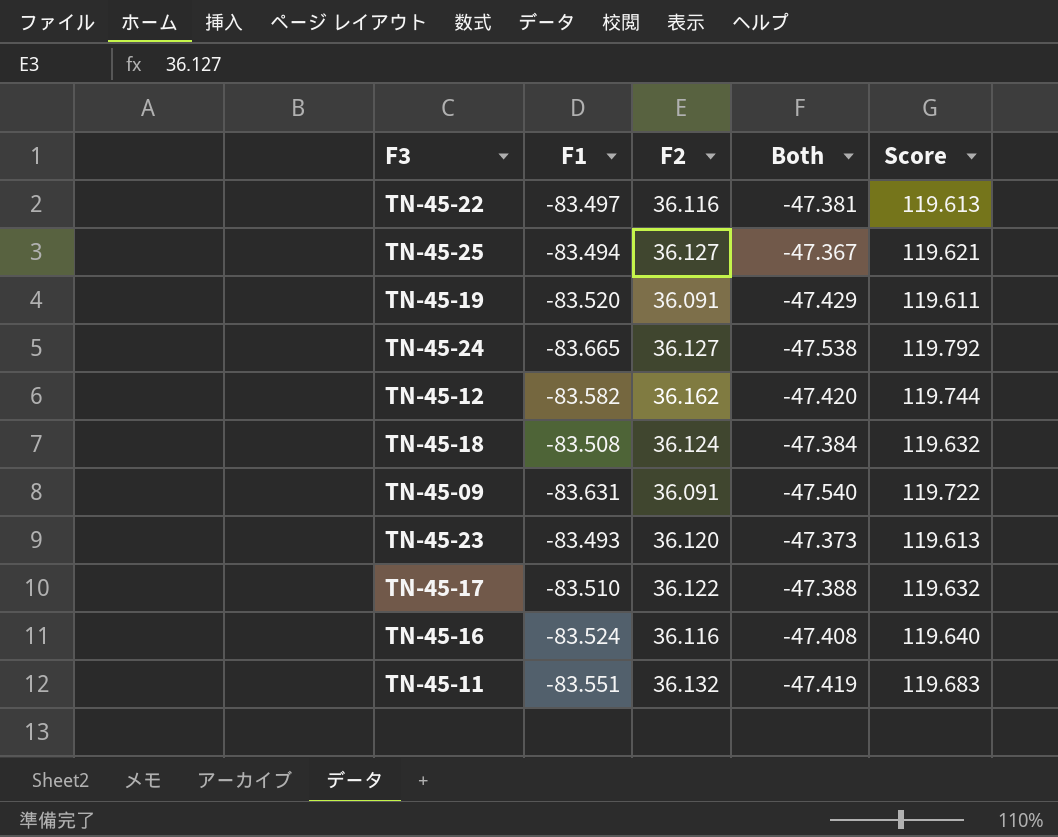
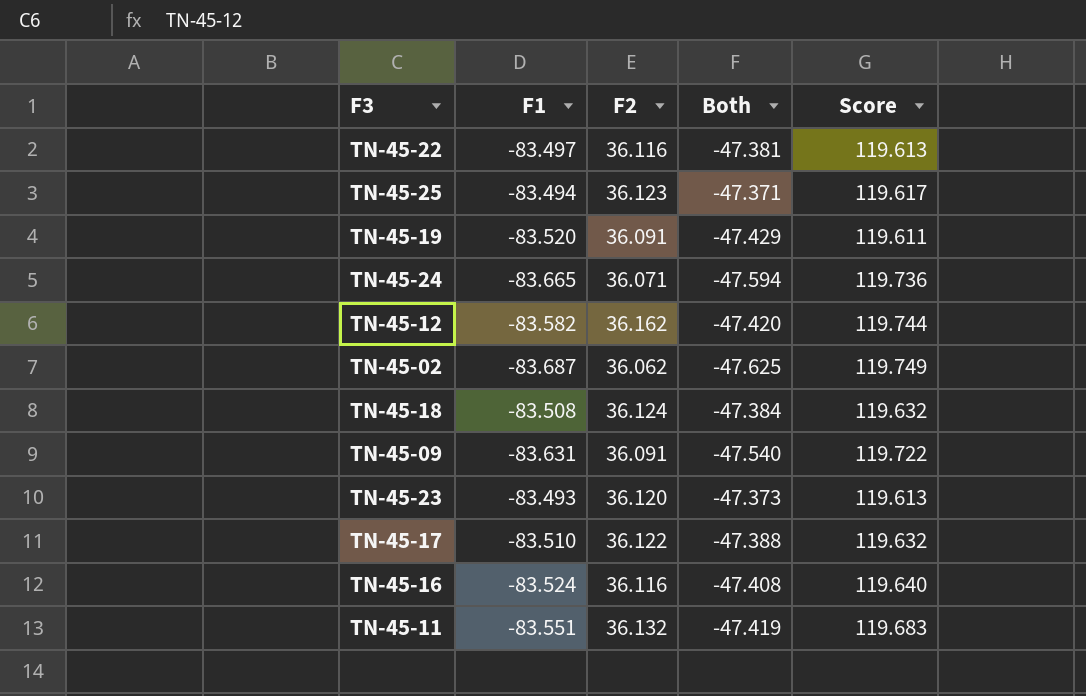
TN-45-25 | F2: 36.127 -> 36.123
TN-45-25 | Both: -47.367 -> -47.371
TN-45-25 | Score: 119.621 -> 119.617
TN-45-24 | F2: 36.127 -> 36.071
TN-45-24 | Both: -47.538 -> -47.594
TN-45-24 | Score: 119.792 -> 119.736
row TN-45-02: none -> -83.687 | 36.062 | -47.625 | 119.749

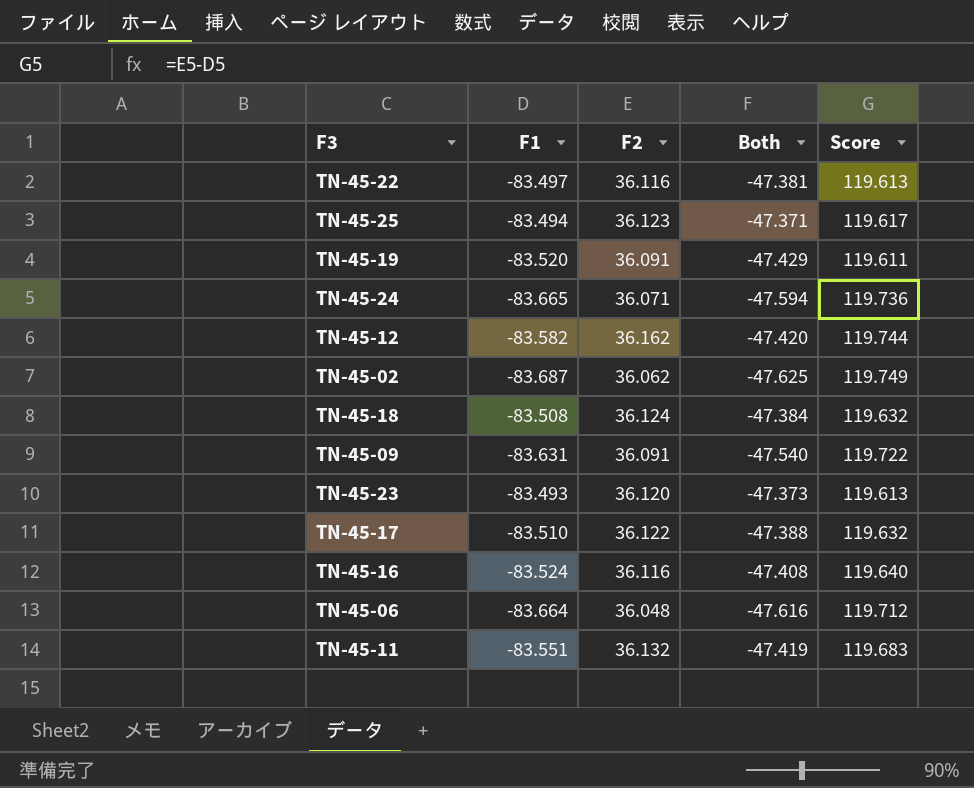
row TN-45-06: none -> -83.664 | 36.048 | -47.616 | 119.712

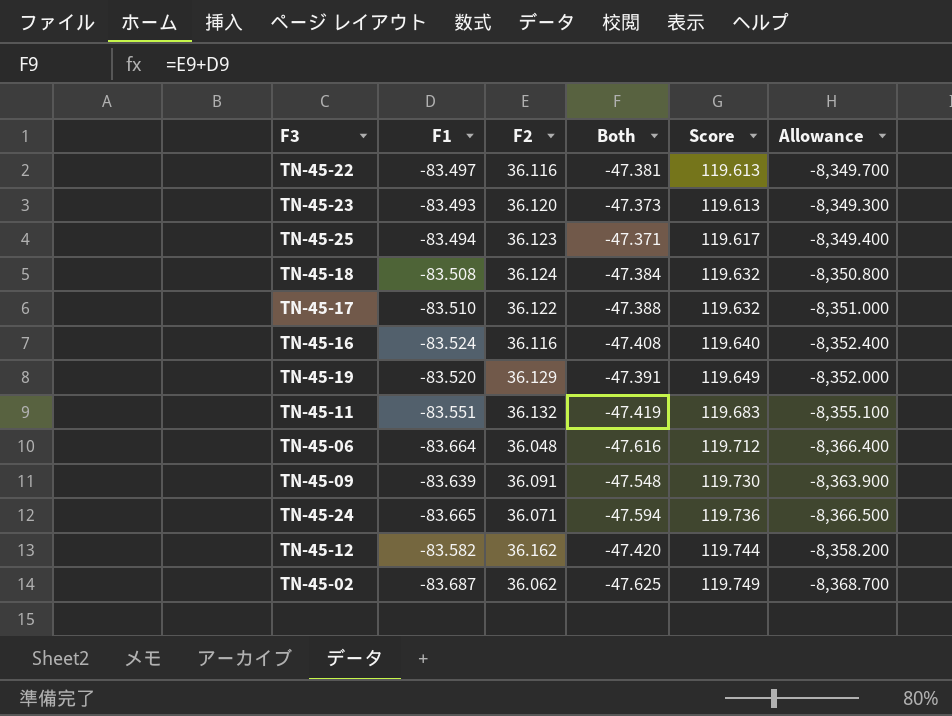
row order: none -> Score ascending
column Allowance | formula: none -> [F1] * 100
TN-45-19 | F2: 36.091 -> 36.129
TN-45-19 | Both: -47.429 -> -47.391
TN-45-19 | Score: 119.611 -> 119.649
TN-45-09 | F1: -83.631 -> -83.639
TN-45-09 | Both: -47.540 -> -47.548
TN-45-09 | Score: 119.722 -> 119.730

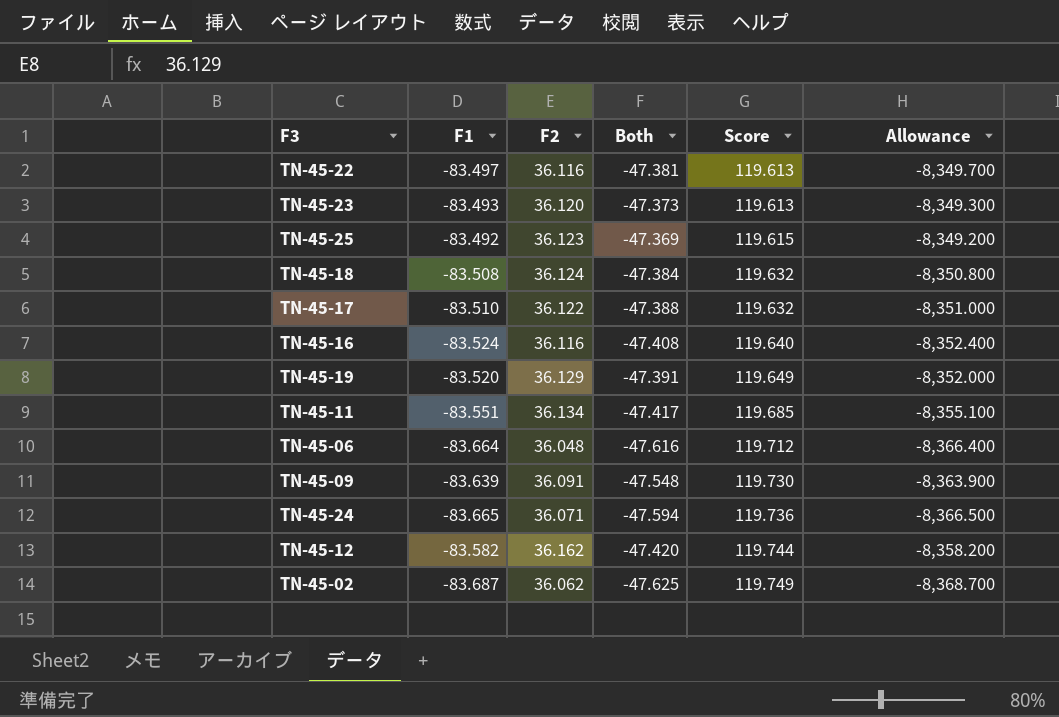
TN-45-25 | F1: -83.494 -> -83.492
TN-45-25 | Both: -47.371 -> -47.369
TN-45-25 | Score: 119.617 -> 119.615
TN-45-25 | Allowance: -8,349.400 -> -8,349.200
TN-45-11 | F2: 36.132 -> 36.134
TN-45-11 | Both: -47.419 -> -47.417
TN-45-11 | Score: 119.683 -> 119.685

